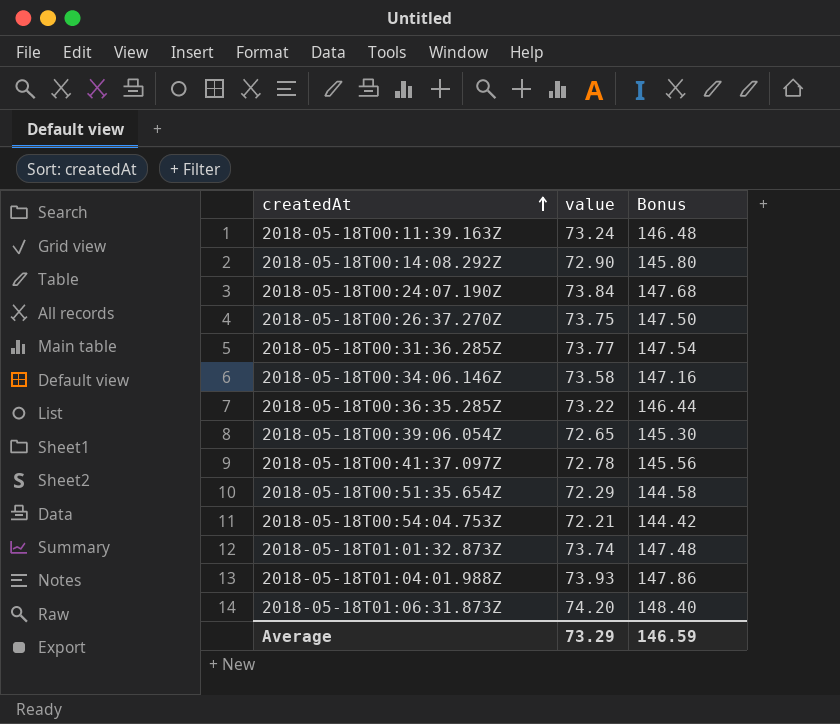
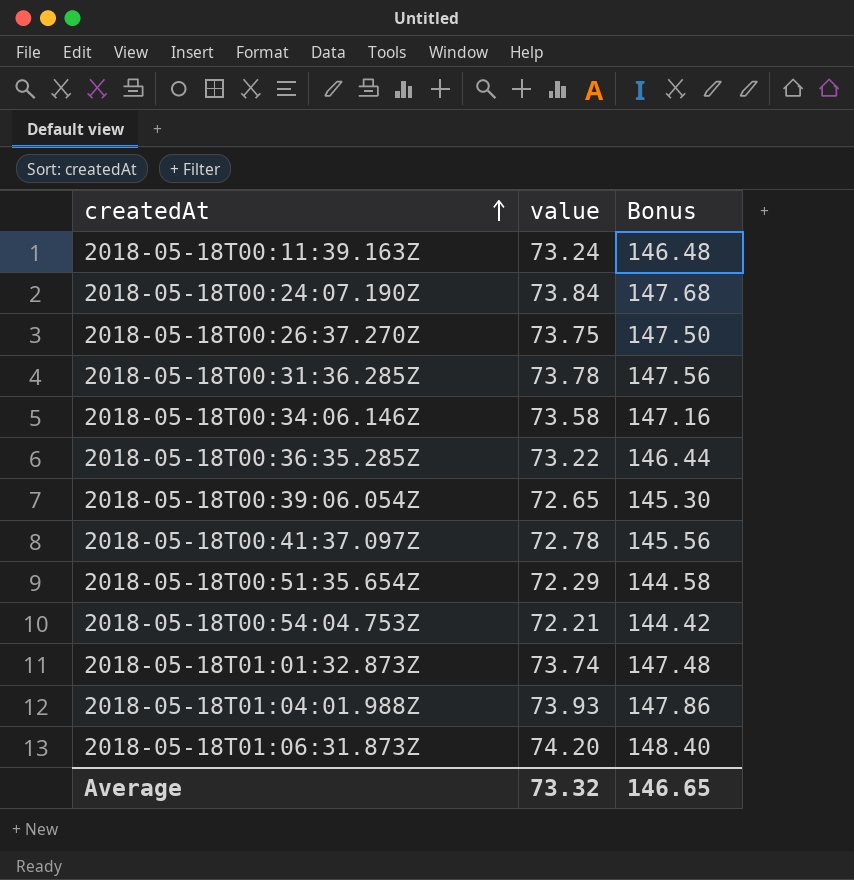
row 2018-05-18T00:14:08.292Z: 72.90 | 145.80 -> none
2018-05-18T00:31:36.285Z | value: 73.77 -> 73.78
2018-05-18T00:31:36.285Z | Bonus: 147.54 -> 147.56
Average | value: 73.29 -> 73.32
Average | Bonus: 146.59 -> 146.65

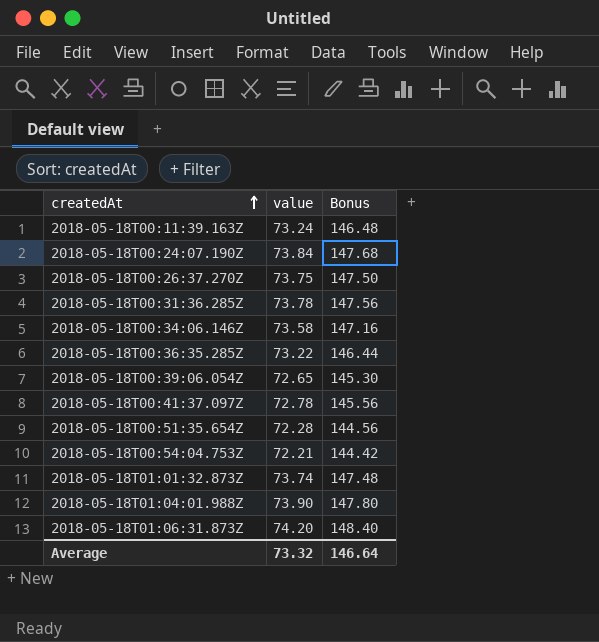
2018-05-18T00:51:35.654Z | value: 72.29 -> 72.28
2018-05-18T00:51:35.654Z | Bonus: 144.58 -> 144.56
2018-05-18T01:04:01.988Z | value: 73.93 -> 73.90
2018-05-18T01:04:01.988Z | Bonus: 147.86 -> 147.80
Average | Bonus: 146.65 -> 146.64

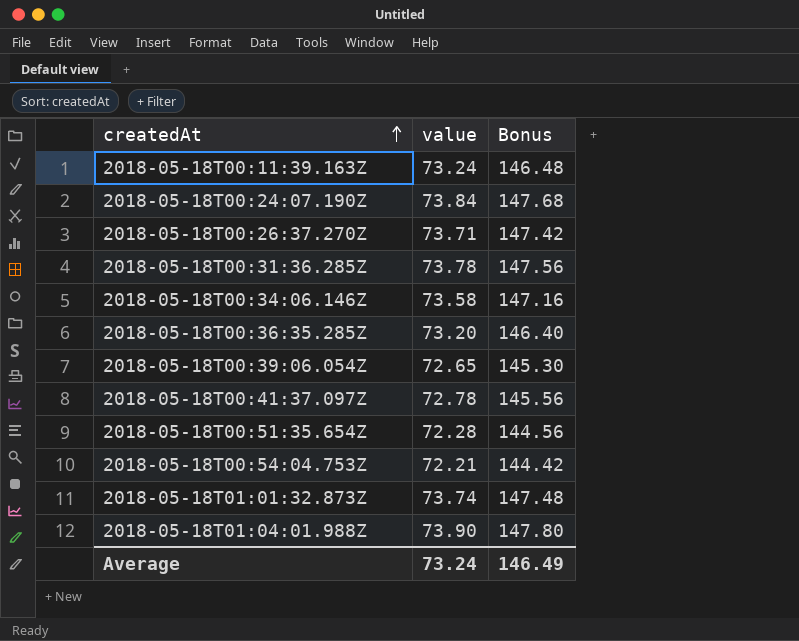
row 2018-05-18T01:06:31.873Z: 74.20 | 148.40 -> none
2018-05-18T00:26:37.270Z | value: 73.75 -> 73.71
2018-05-18T00:26:37.270Z | Bonus: 147.50 -> 147.42
2018-05-18T00:36:35.285Z | value: 73.22 -> 73.20
2018-05-18T00:36:35.285Z | Bonus: 146.44 -> 146.40
Average | value: 73.32 -> 73.24
Average | Bonus: 146.64 -> 146.49

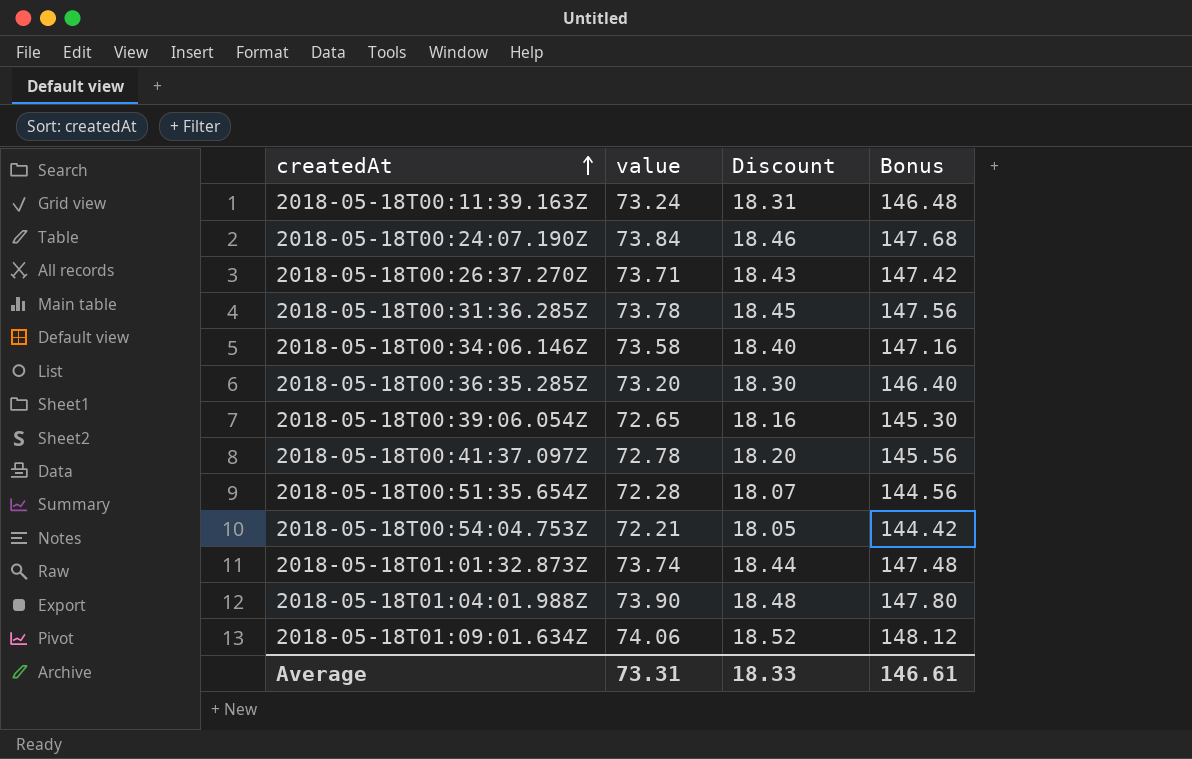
column Discount | formula: none -> [value] * 0.25
row 2018-05-18T01:09:01.634Z: none -> 74.06 | 18.52 | 148.12
Average | value: 73.24 -> 73.31
Average | Bonus: 146.49 -> 146.61

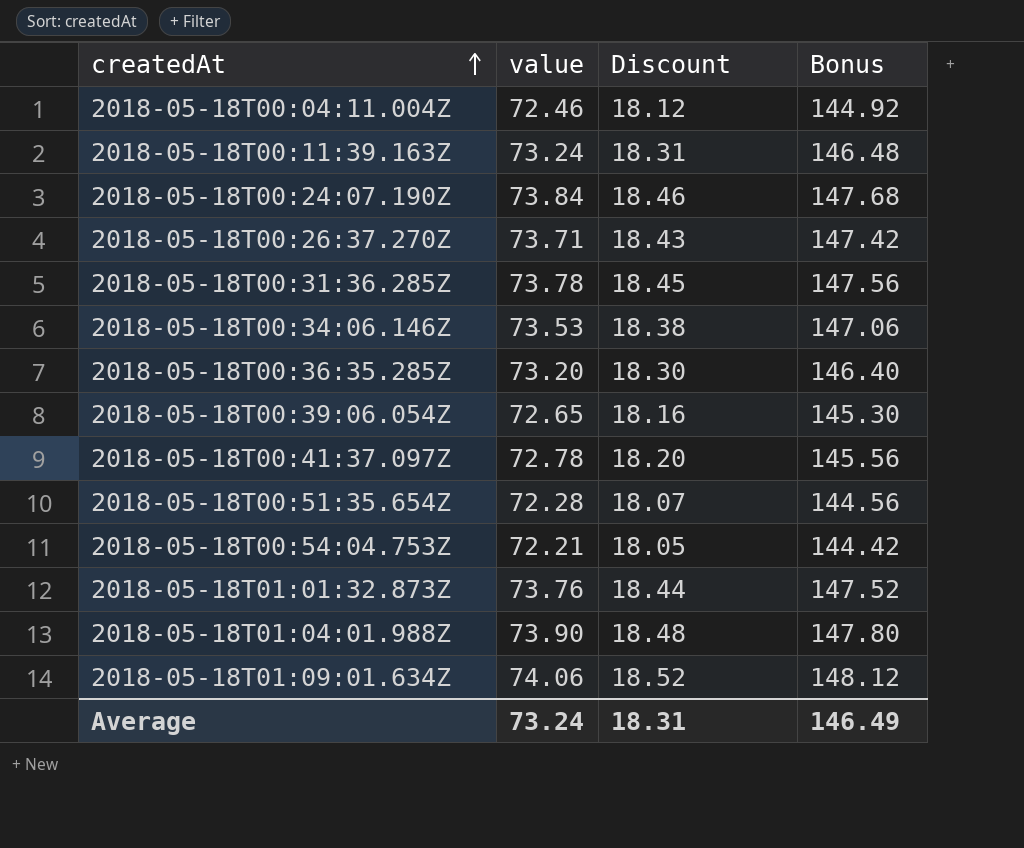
row 2018-05-18T00:04:11.004Z: none -> 72.46 | 18.12 | 144.92
2018-05-18T00:34:06.146Z | value: 73.58 -> 73.53
2018-05-18T00:34:06.146Z | Discount: 18.40 -> 18.38
2018-05-18T00:34:06.146Z | Bonus: 147.16 -> 147.06
2018-05-18T01:01:32.873Z | value: 73.74 -> 73.76
2018-05-18T01:01:32.873Z | Bonus: 147.48 -> 147.52
Average | value: 73.31 -> 73.24
Average | Discount: 18.33 -> 18.31
Average | Bonus: 146.61 -> 146.49

